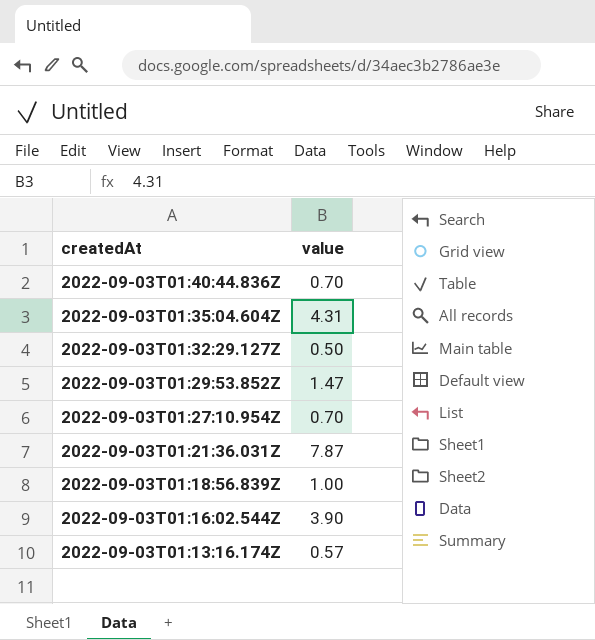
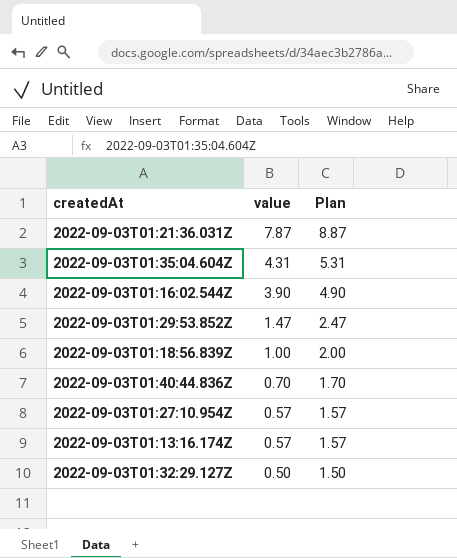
row order: createdAt descending -> value descending
column Plan | formula: none -> [value] + 1
2022-09-03T01:27:10.954Z | value: 0.70 -> 0.57

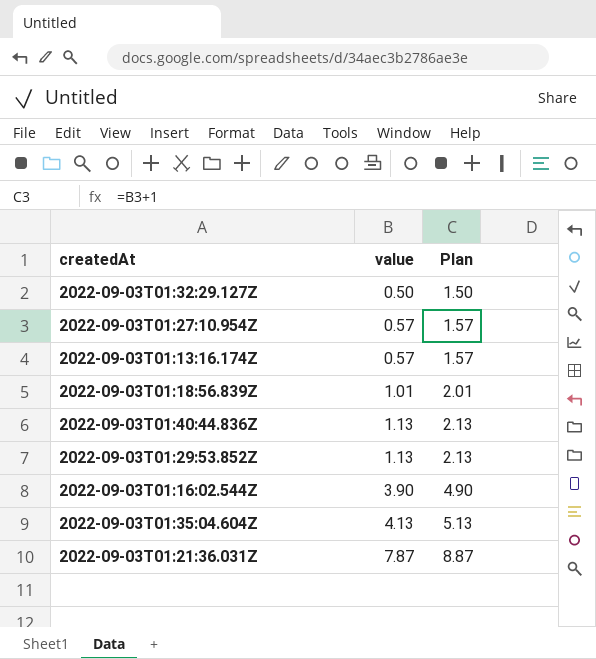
row order: value descending -> value ascending
2022-09-03T01:18:56.839Z | value: 1.00 -> 1.01
2022-09-03T01:18:56.839Z | Plan: 2.00 -> 2.01
2022-09-03T01:40:44.836Z | value: 0.70 -> 1.13
2022-09-03T01:40:44.836Z | Plan: 1.70 -> 2.13
2022-09-03T01:29:53.852Z | value: 1.47 -> 1.13
2022-09-03T01:29:53.852Z | Plan: 2.47 -> 2.13
2022-09-03T01:35:04.604Z | value: 4.31 -> 4.13
2022-09-03T01:35:04.604Z | Plan: 5.31 -> 5.13

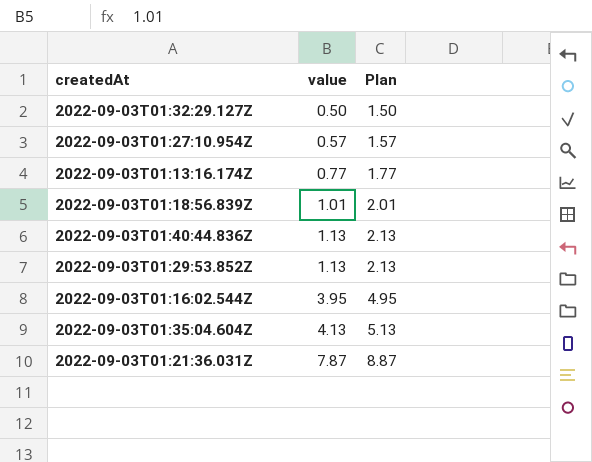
2022-09-03T01:13:16.174Z | value: 0.57 -> 0.77
2022-09-03T01:13:16.174Z | Plan: 1.57 -> 1.77
2022-09-03T01:16:02.544Z | value: 3.90 -> 3.95
2022-09-03T01:16:02.544Z | Plan: 4.90 -> 4.95

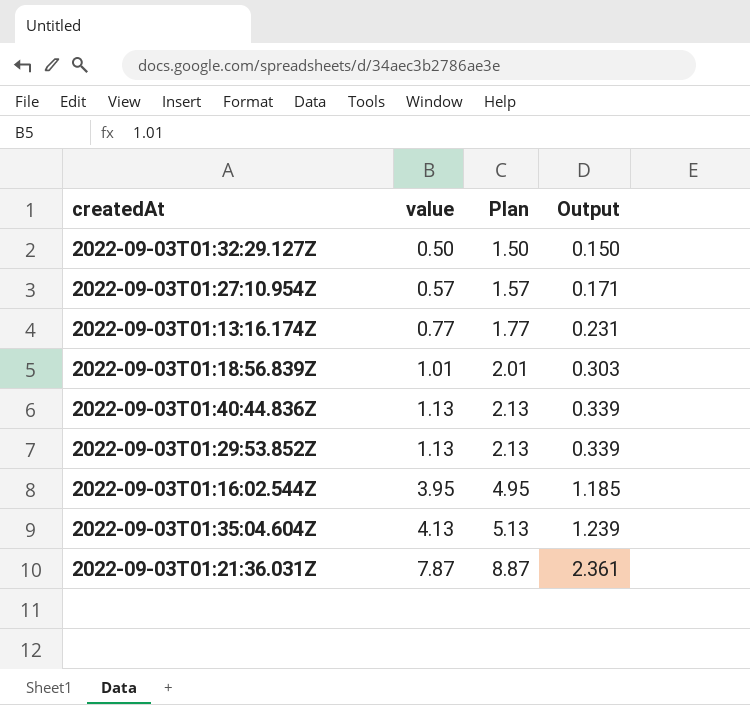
column Output | formula: none -> [value] * 0.3

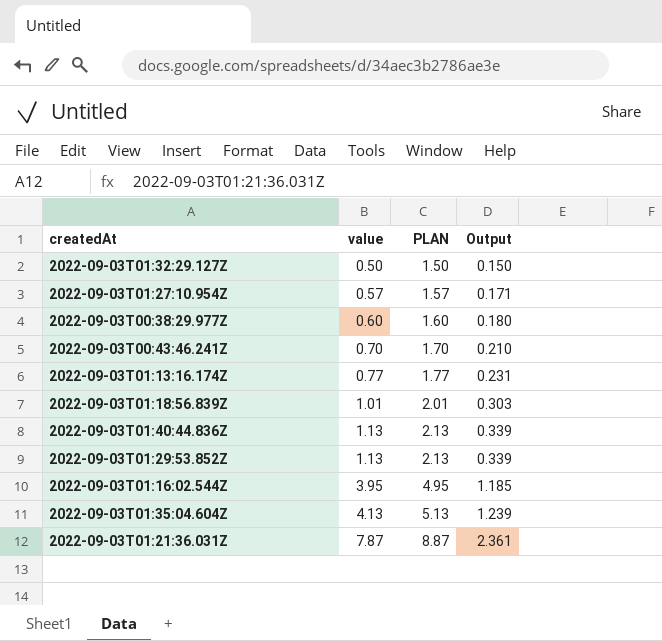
column name: Plan -> PLAN
row 2022-09-03T00:38:29.977Z: none -> 0.60 | 1.60 | 0.180
row 2022-09-03T00:43:46.241Z: none -> 0.70 | 1.70 | 0.210

